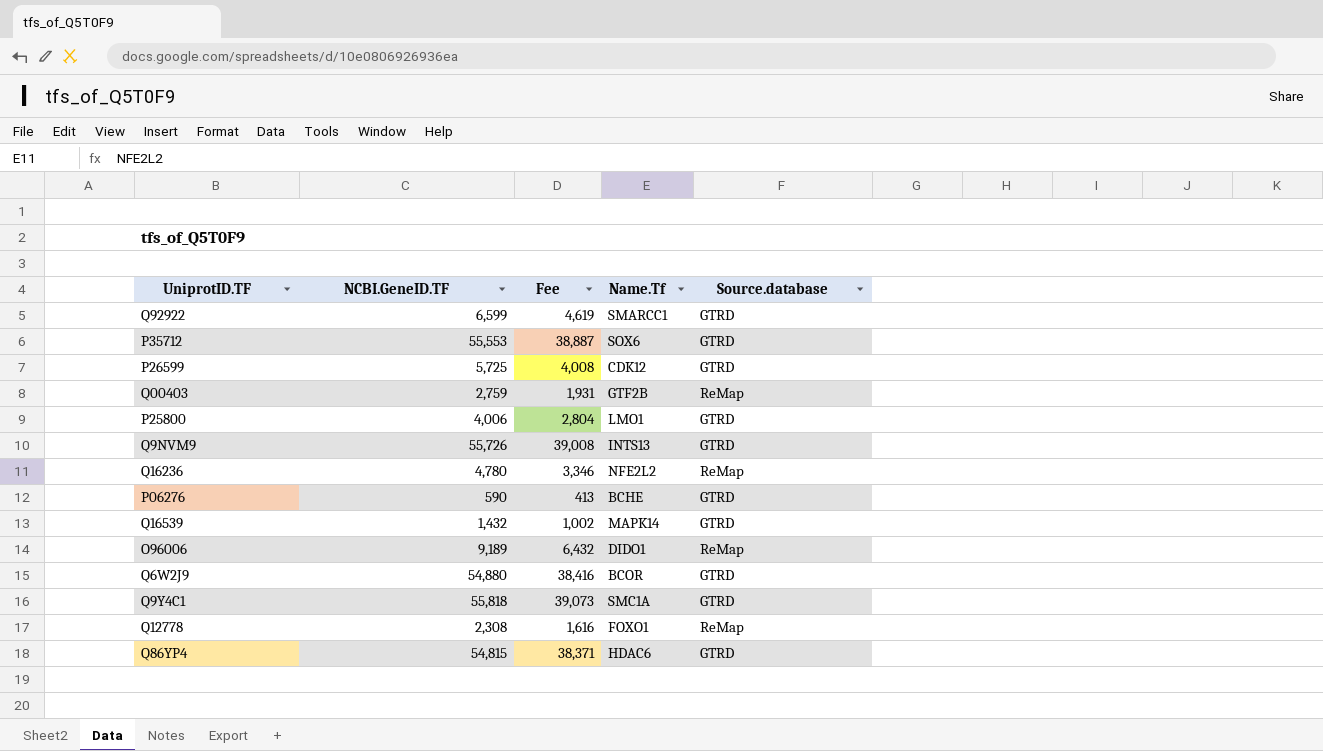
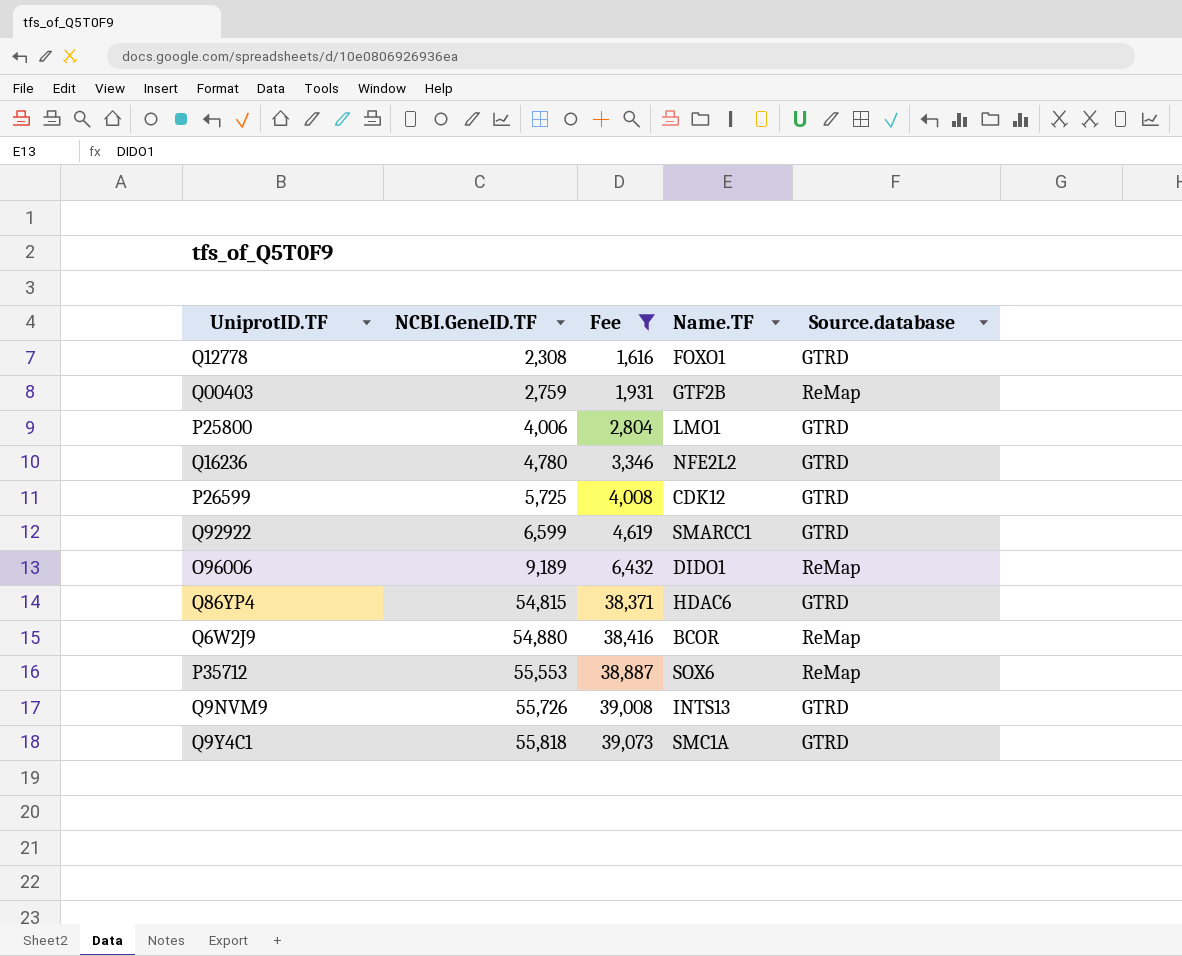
filter: none -> Fee >= 1,616
row order: none -> NCBI.GeneID.TF ascending
column name: Name.Tf -> Name.TF
Q12778 | Source.database: ReMap -> GTRD
Q16236 | Source.database: ReMap -> GTRD
Q6W2J9 | Source.database: GTRD -> ReMap
P35712 | Source.database: GTRD -> ReMap

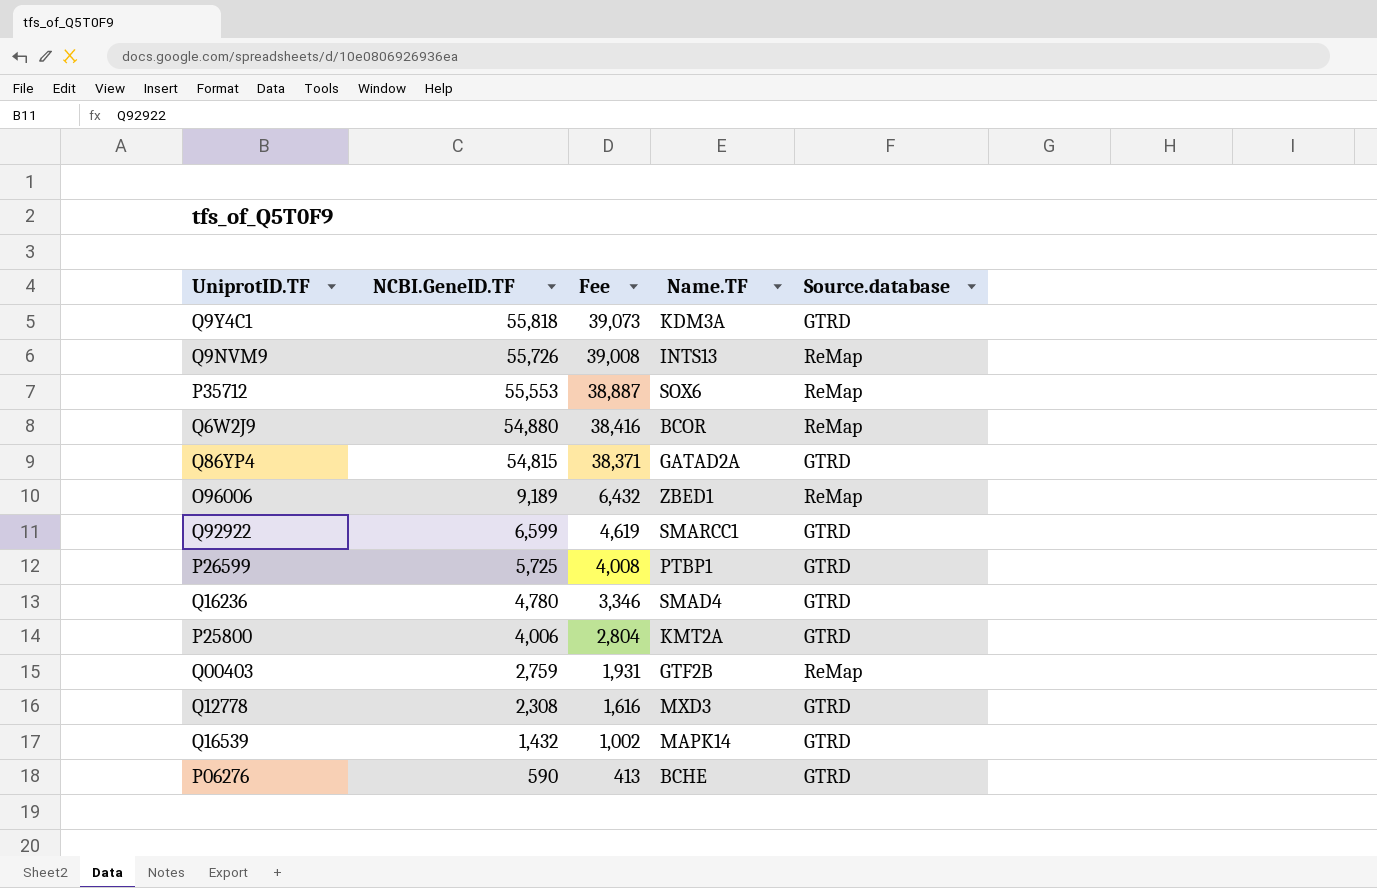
filter: Fee >= 1,616 -> none
row order: NCBI.GeneID.TF ascending -> NCBI.GeneID.TF descending
Q9Y4C1 | Name.TF: SMC1A -> KDM3A
Q9NVM9 | Source.database: GTRD -> ReMap
Q86YP4 | Name.TF: HDAC6 -> GATAD2A
O96006 | Name.TF: DIDO1 -> ZBED1
P26599 | Name.TF: CDK12 -> PTBP1
Q16236 | Name.TF: NFE2L2 -> SMAD4
P25800 | Name.TF: LMO1 -> KMT2A
Q12778 | Name.TF: FOXO1 -> MXD3

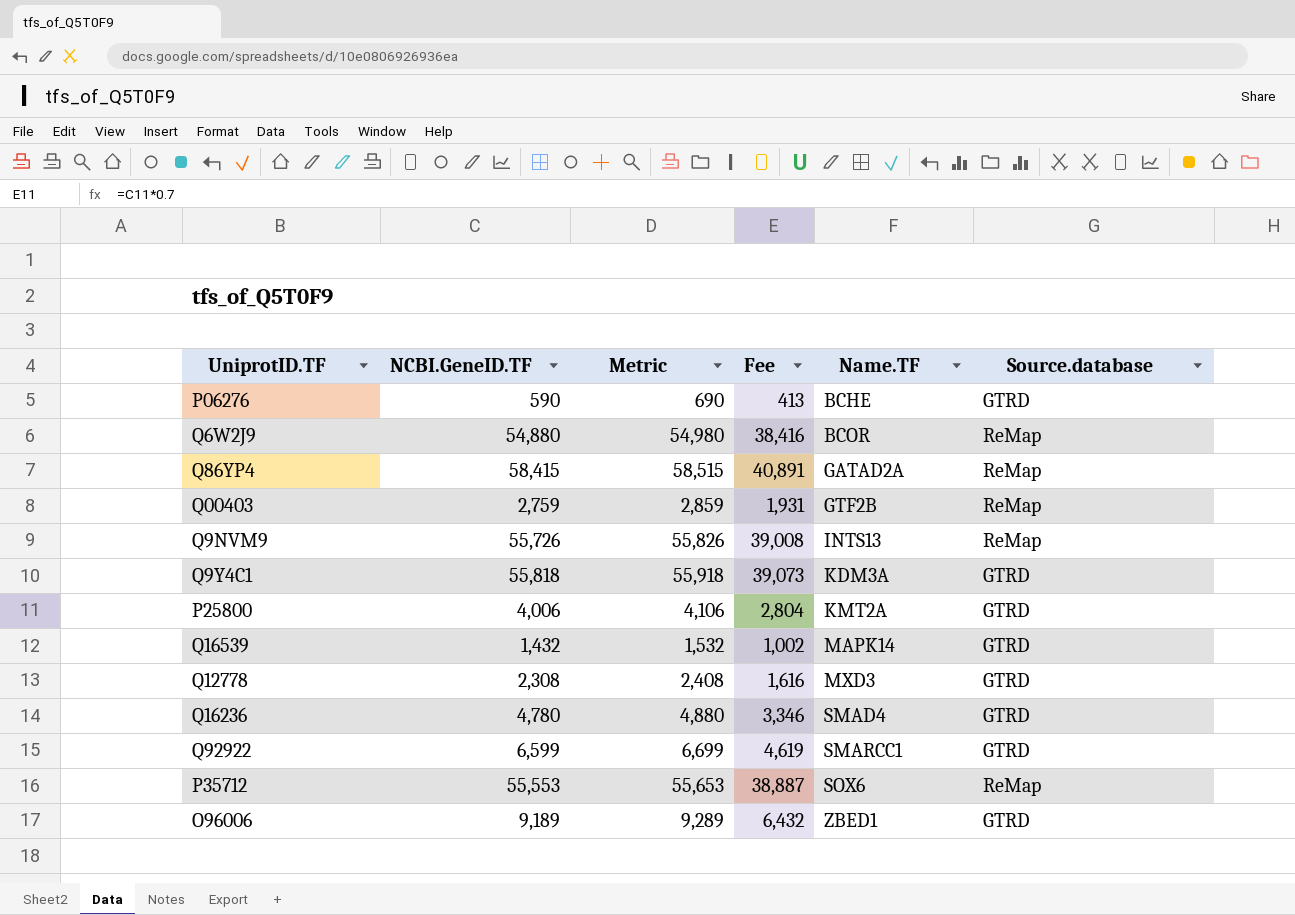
row order: NCBI.GeneID.TF descending -> Name.TF ascending
column Metric | formula: none -> [NCBI.GeneID.TF] + 100
row P26599: 5,725 | 4,008 | PTBP1 | GTRD -> none
Q86YP4 | NCBI.GeneID.TF: 54,815 -> 58,415
Q86YP4 | Fee: 38,371 -> 40,891
Q86YP4 | Source.database: GTRD -> ReMap
O96006 | Source.database: ReMap -> GTRD

